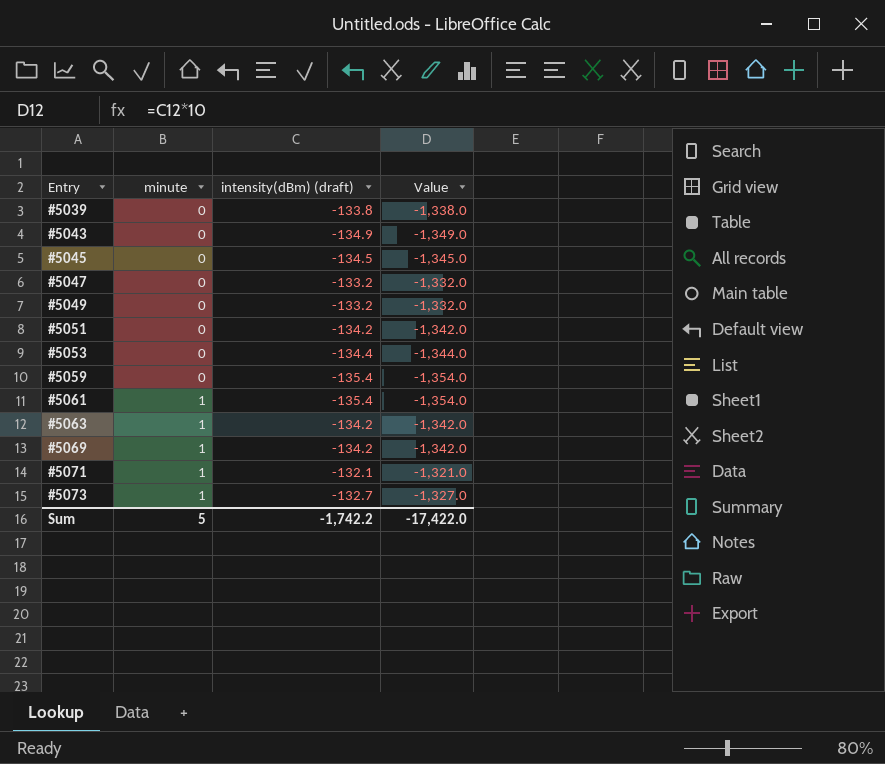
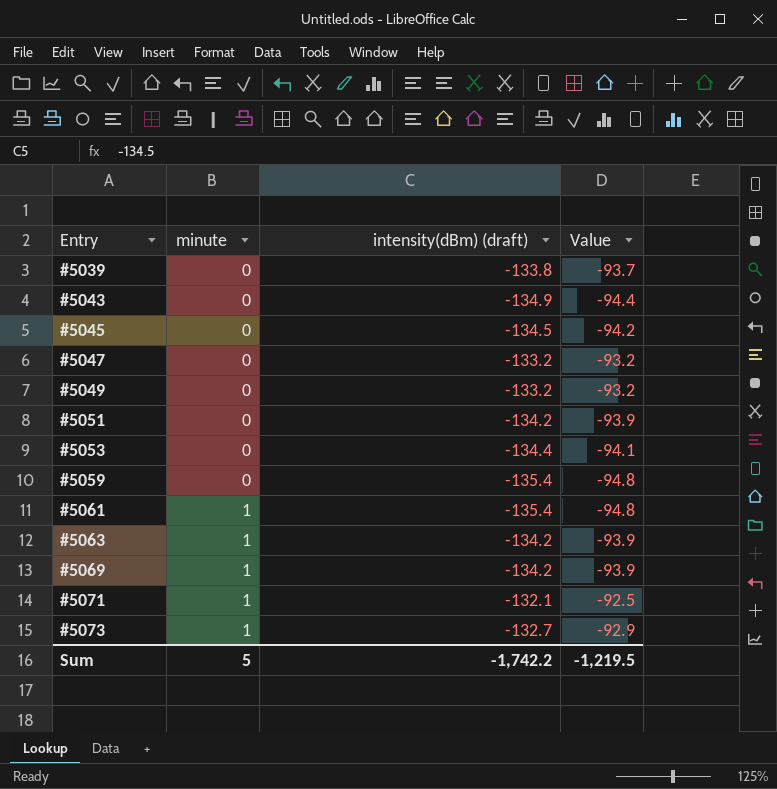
column Value | formula: [intensity(dBm) (draft)] * 10 -> [intensity(dBm) (draft)] * 0.7
Sum | Value: -17,422.0 -> -1,219.5

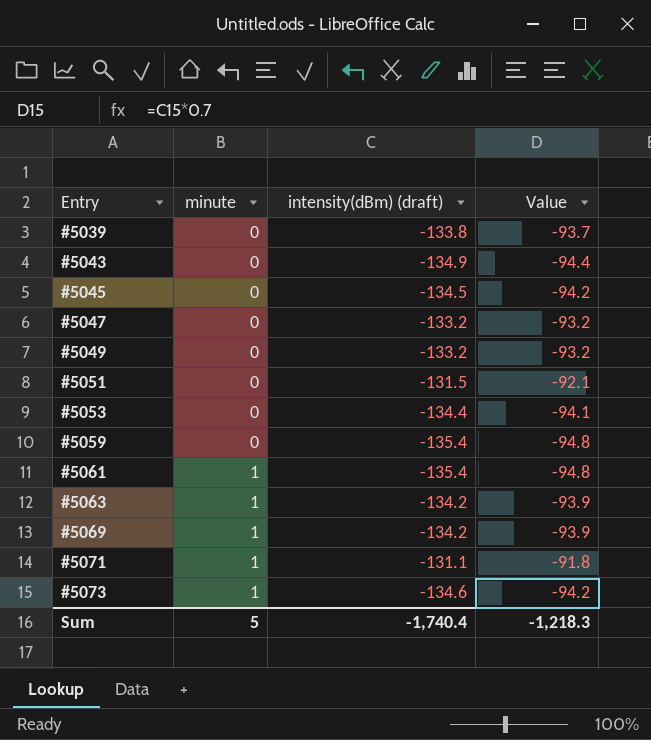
#5051 | intensity(dBm) (draft): -134.2 -> -131.5
#5051 | Value: -93.9 -> -92.1
#5071 | intensity(dBm) (draft): -132.1 -> -131.1
#5071 | Value: -92.5 -> -91.8
#5073 | intensity(dBm) (draft): -132.7 -> -134.6
#5073 | Value: -92.9 -> -94.2
Sum | intensity(dBm) (draft): -1,742.2 -> -1,740.4
Sum | Value: -1,219.5 -> -1,218.3

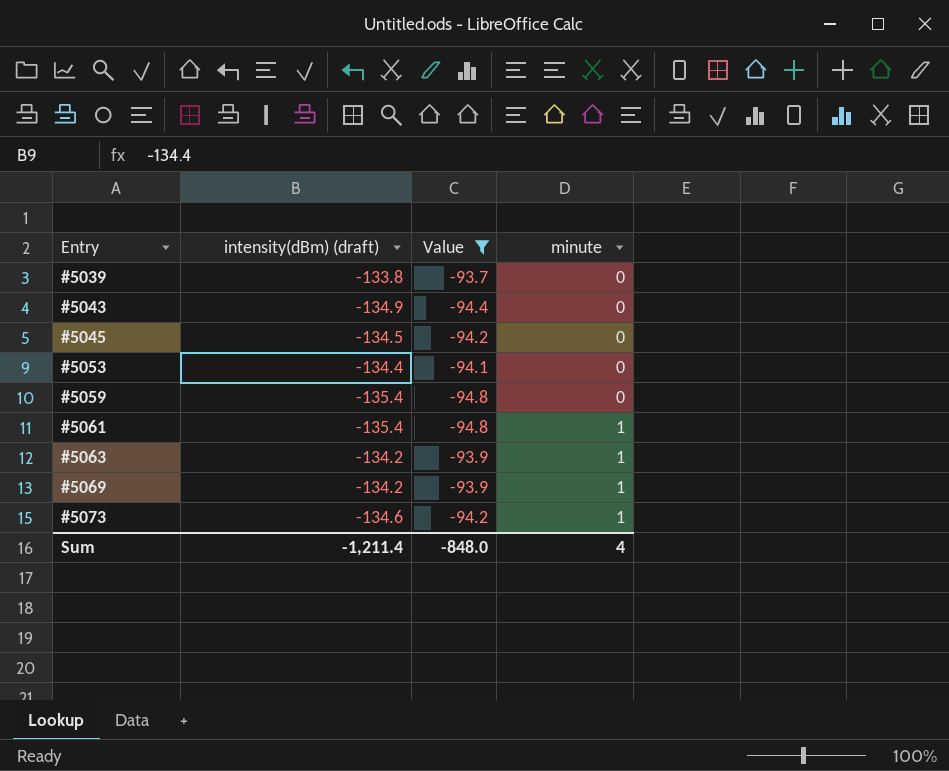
filter: none -> Value <= -93.7
column minute | position: 2 -> 4
Sum | intensity(dBm) (draft): -1,740.4 -> -1,211.4
Sum | Value: -1,218.3 -> -848.0
Sum | minute: 5 -> 4

